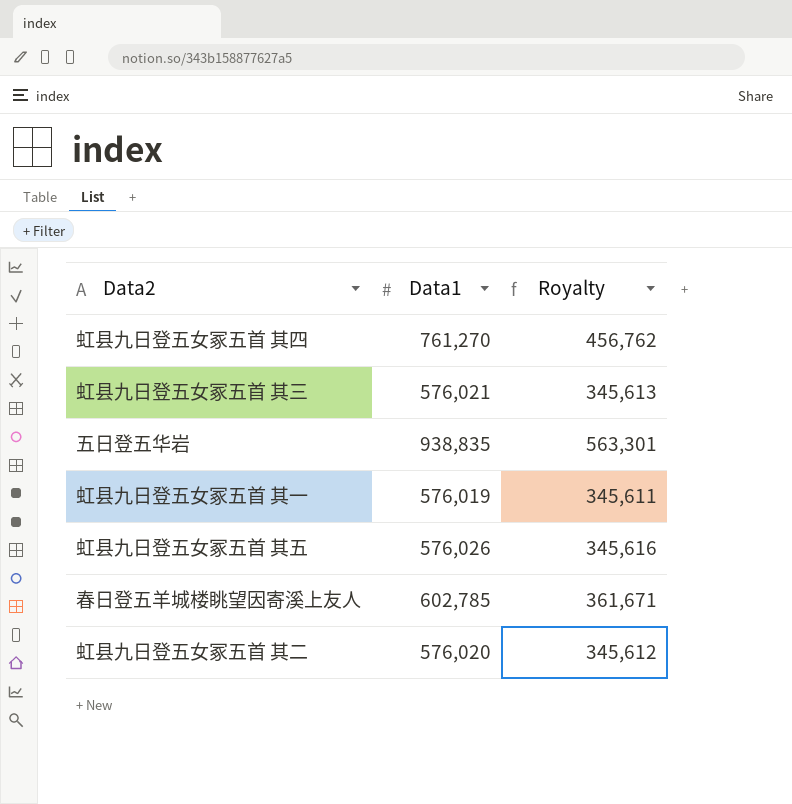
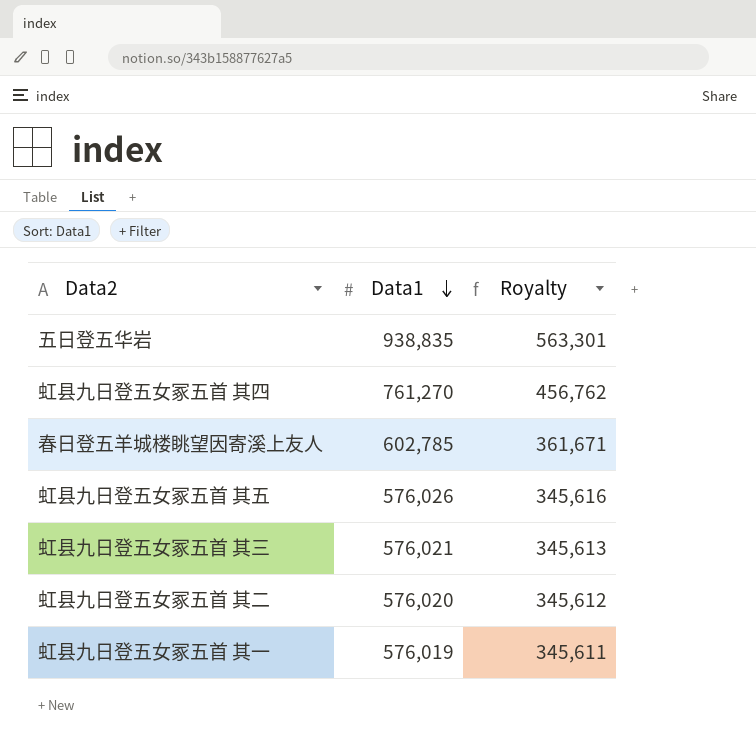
row order: none -> Data1 descending

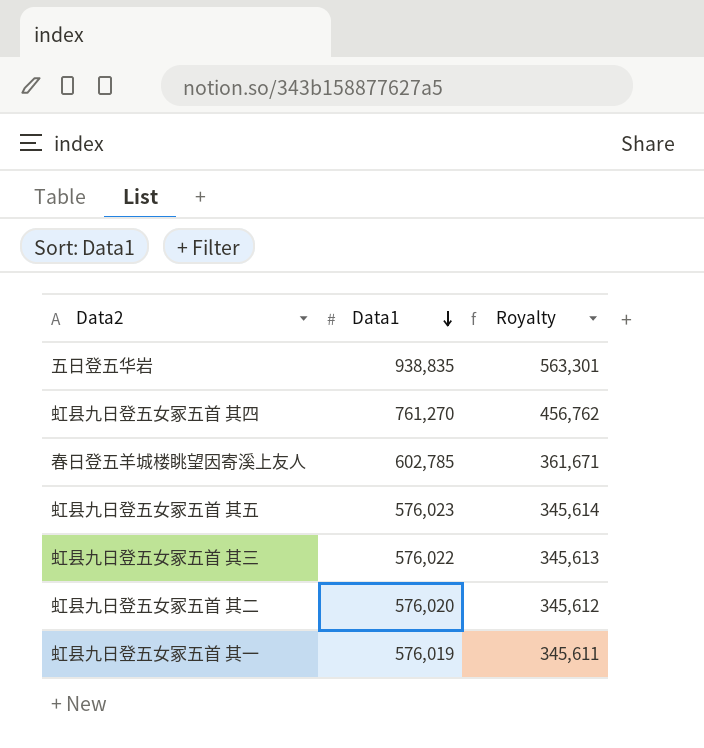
虹县九日登五女冢五首 其五 | Data1: 576,026 -> 576,023
虹县九日登五女冢五首 其五 | Royalty: 345,616 -> 345,614
虹县九日登五女冢五首 其三 | Data1: 576,021 -> 576,022

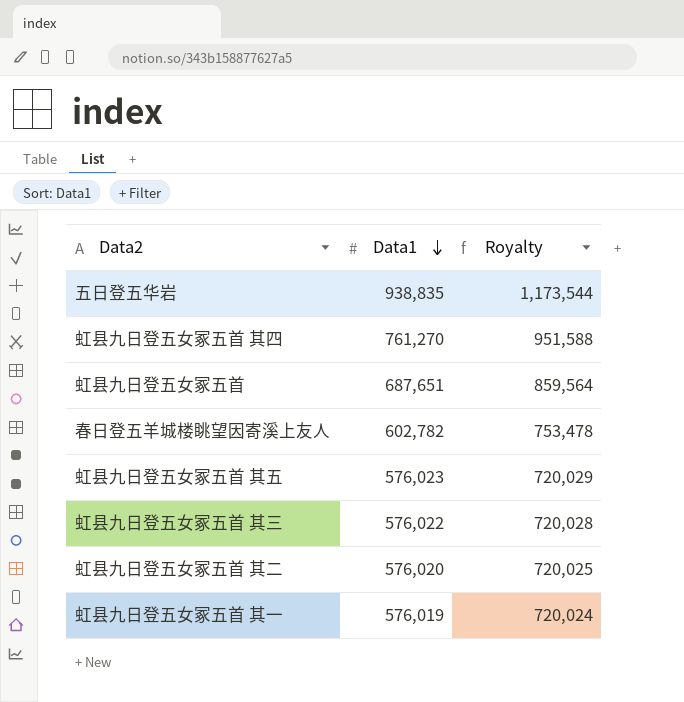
column Royalty | formula: [Data1] * 0.6 -> [Data1] * 1.25
row 虹县九日登五女冢五首: none -> 687,651 | 859,564
春日登五羊城楼眺望因寄溪上友人 | Data1: 602,785 -> 602,782

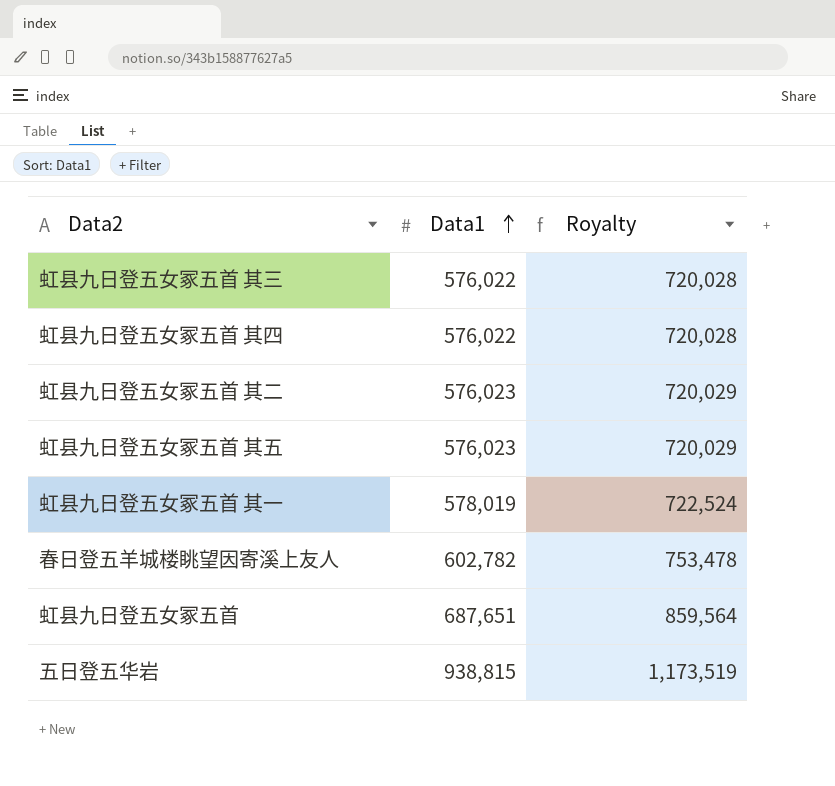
row order: Data1 descending -> Data1 ascending
虹县九日登五女冢五首 其四 | Data1: 761,270 -> 576,022
虹县九日登五女冢五首 其四 | Royalty: 951,588 -> 720,028
虹县九日登五女冢五首 其二 | Data1: 576,020 -> 576,023
虹县九日登五女冢五首 其二 | Royalty: 720,025 -> 720,029
虹县九日登五女冢五首 其一 | Data1: 576,019 -> 578,019
虹县九日登五女冢五首 其一 | Royalty: 720,024 -> 722,524
五日登五华岩 | Data1: 938,835 -> 938,815
五日登五华岩 | Royalty: 1,173,544 -> 1,173,519

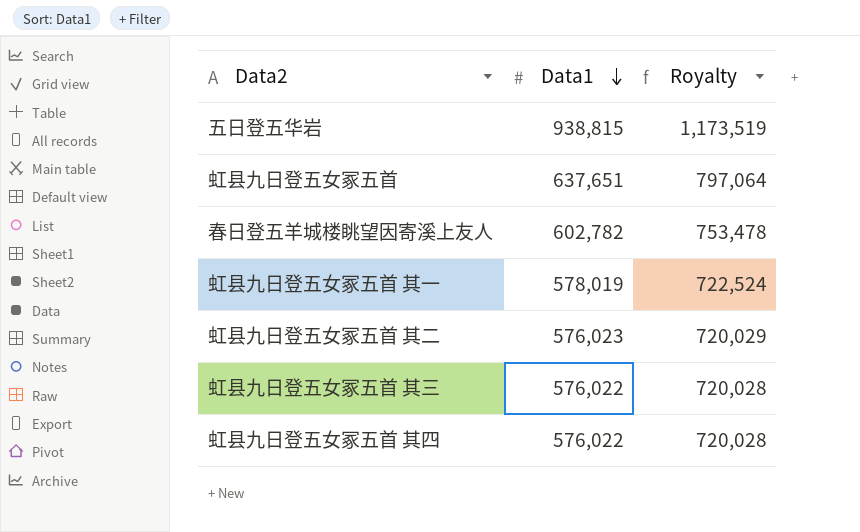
row order: Data1 ascending -> Data1 descending
row 虹县九日登五女冢五首 其五: 576,023 | 720,029 -> none
虹县九日登五女冢五首 | Data1: 687,651 -> 637,651
虹县九日登五女冢五首 | Royalty: 859,564 -> 797,064

